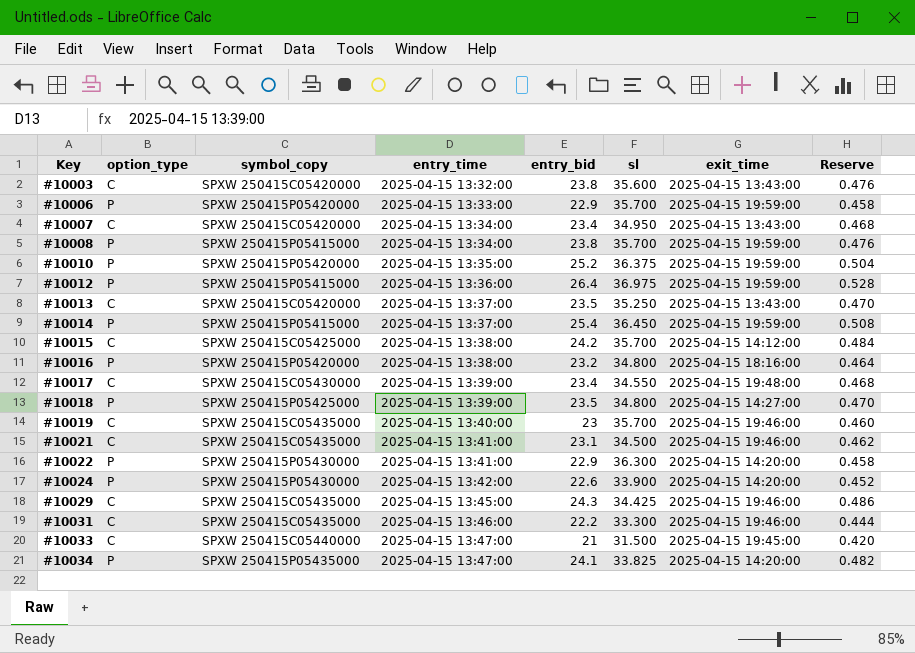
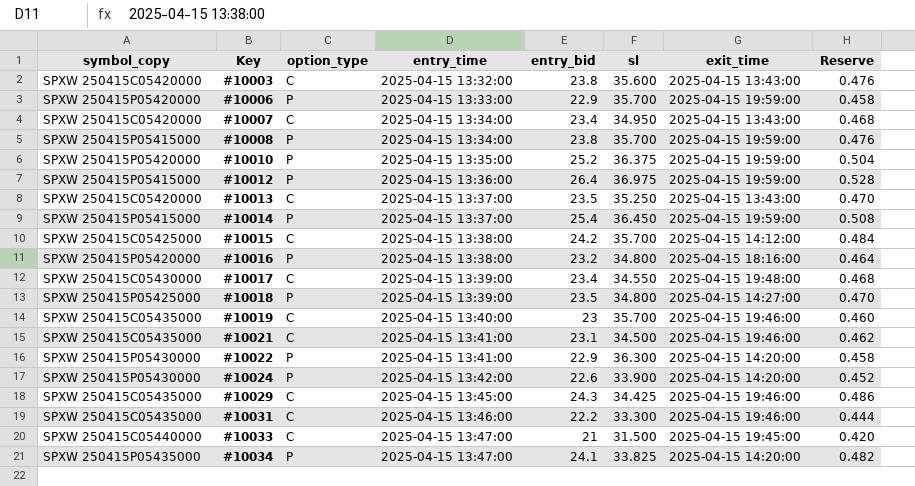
column symbol_copy | position: 3 -> 1

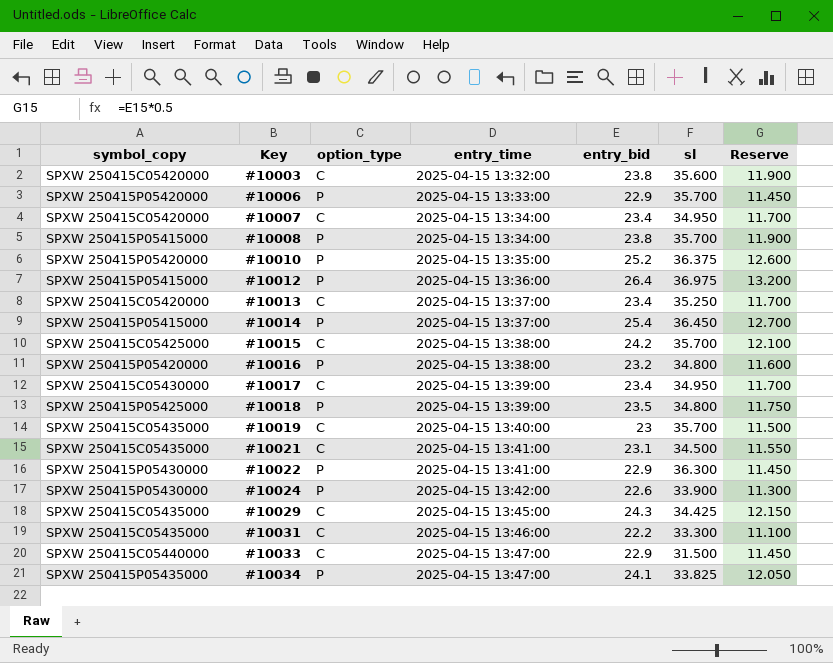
column exit_time | position: 7 -> none
column Reserve | formula: [entry_bid] * 0.02 -> [entry_bid] * 0.5
#10013 | entry_bid: 23.5 -> 23.4
#10017 | sl: 34.550 -> 34.950
#10033 | entry_bid: 21 -> 22.9

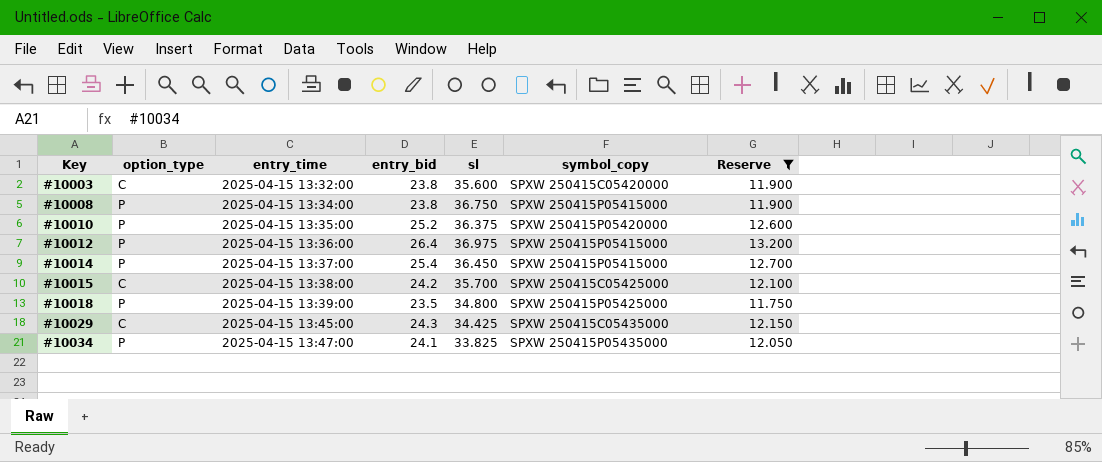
filter: none -> Reserve >= 11.750
column symbol_copy | position: 1 -> 6
#10008 | sl: 35.700 -> 36.750

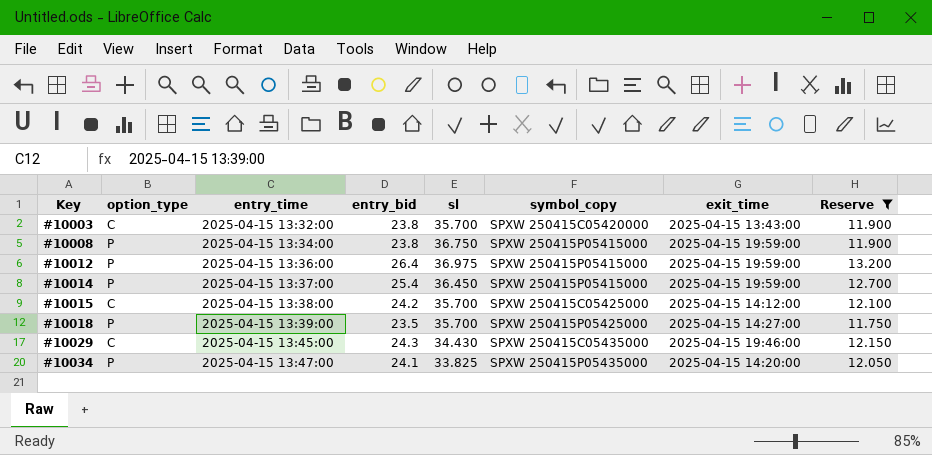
column exit_time | position: none -> 7
row #10010: P | 2025-04-15 13:35:00 | 25.2 | 36.375 | SPXW 250415P05420000 | 12.600 -> none
#10003 | sl: 35.600 -> 35.700
#10018 | sl: 34.800 -> 35.700
#10029 | sl: 34.425 -> 34.430

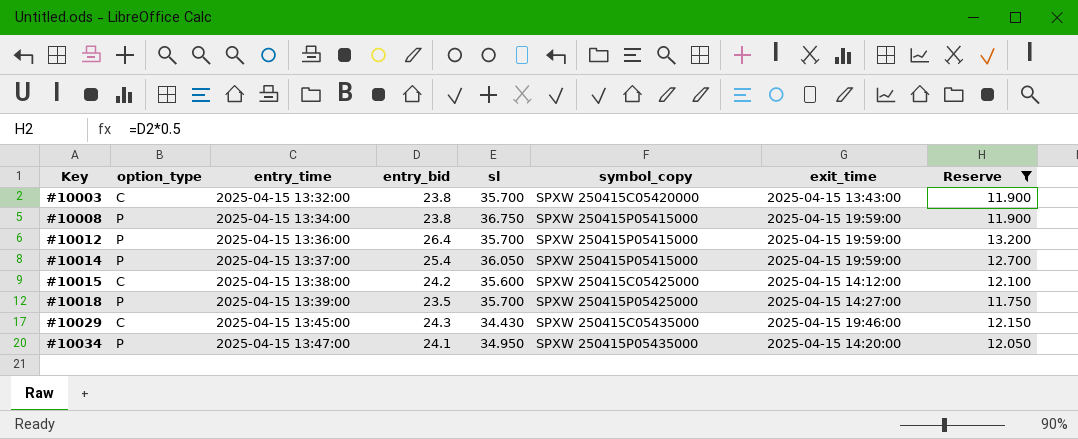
#10012 | sl: 36.975 -> 35.700
#10014 | sl: 36.450 -> 36.050
#10015 | sl: 35.700 -> 35.600
#10034 | sl: 33.825 -> 34.950

